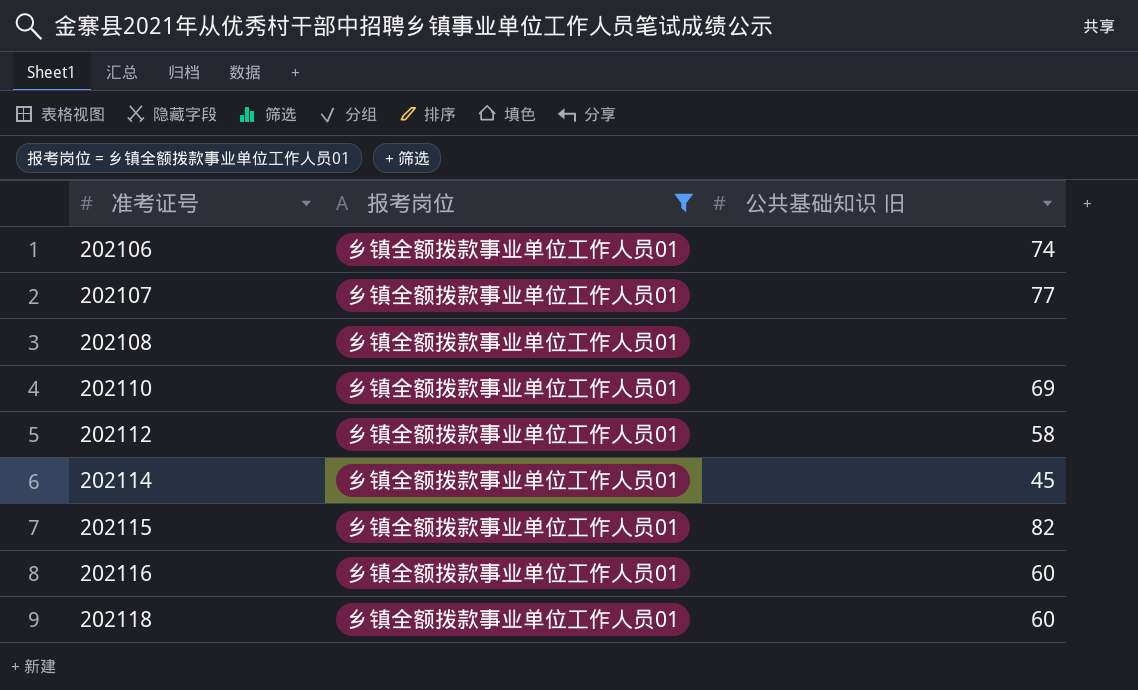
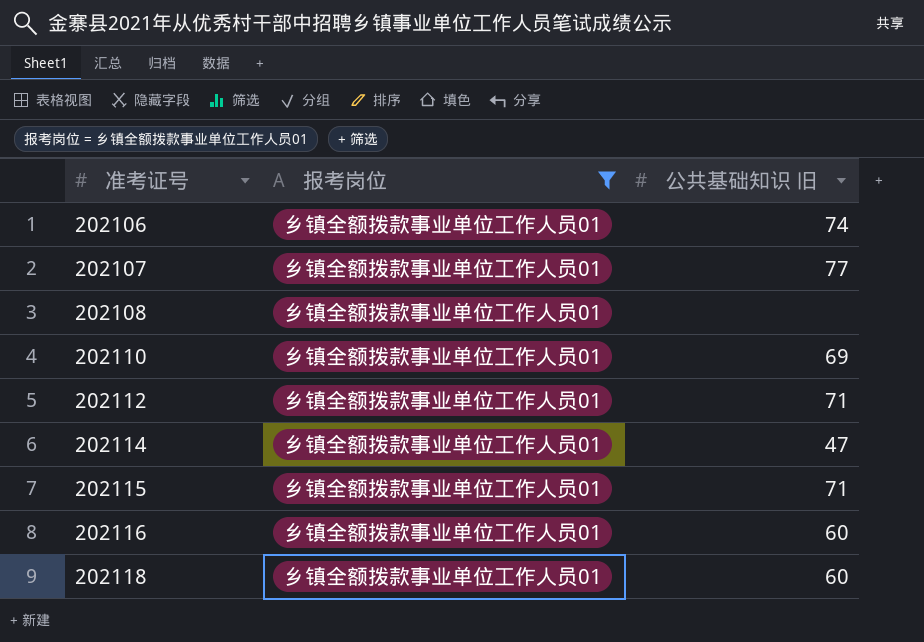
202112 | 公共基础知识 旧: 58 -> 71
202114 | 公共基础知识 旧: 45 -> 47
202115 | 公共基础知识 旧: 82 -> 71

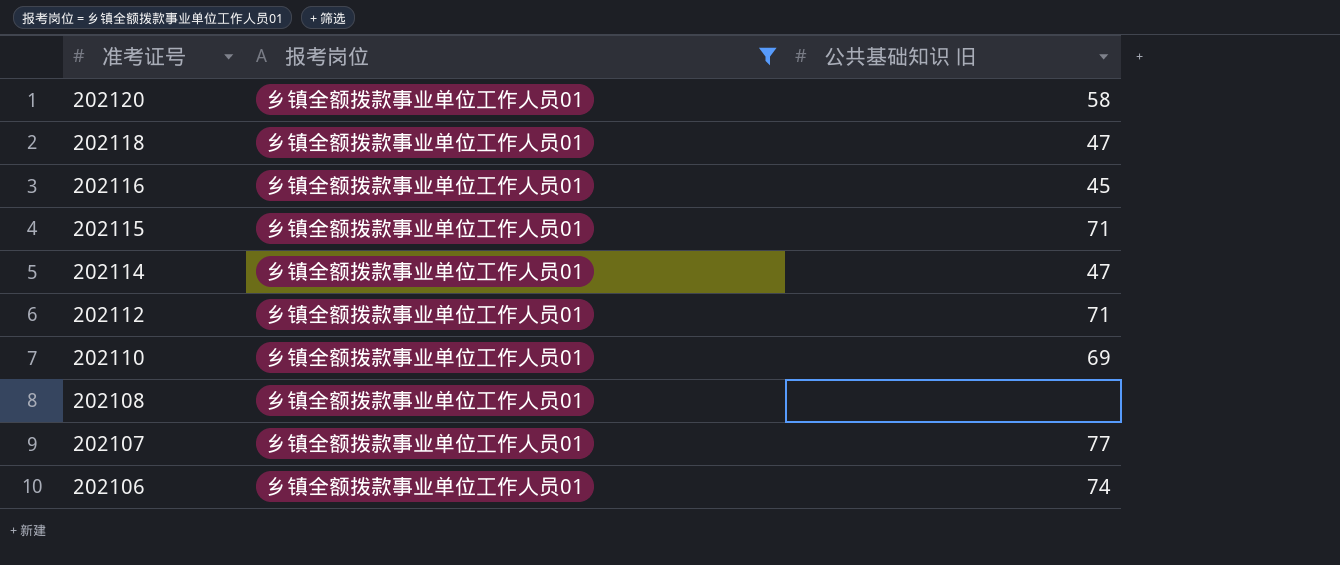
row order: 准考证号 ascending -> 准考证号 descending
row 202120: none -> 乡镇全额拨款事业单位工作人员01 | 58
202118 | 公共基础知识 旧: 60 -> 47
202116 | 公共基础知识 旧: 60 -> 45

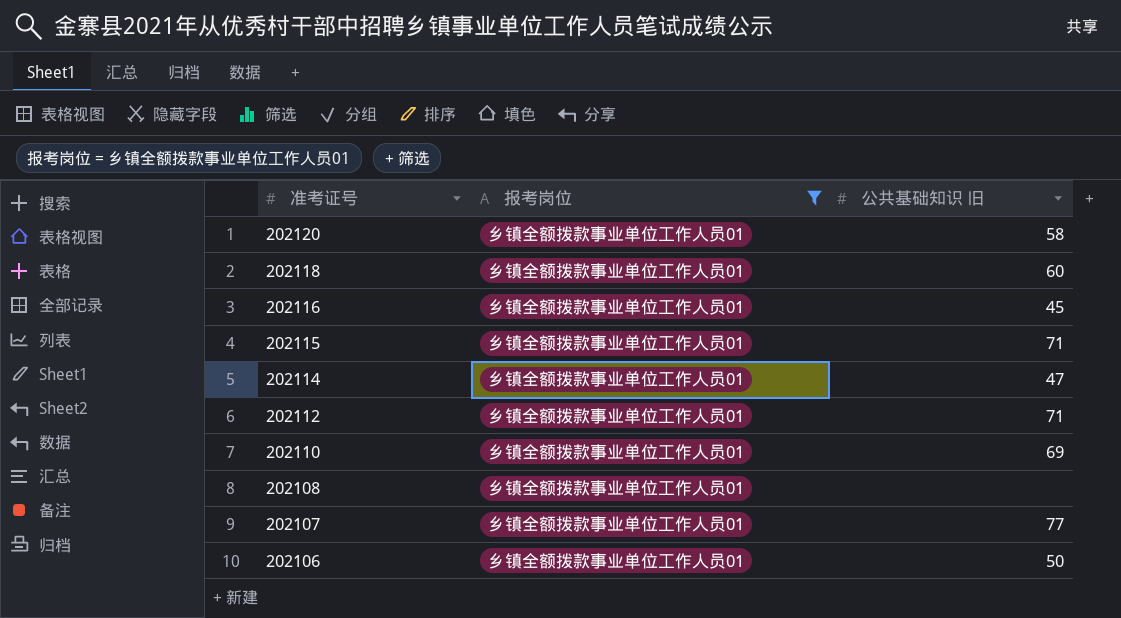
202118 | 公共基础知识 旧: 47 -> 60
202106 | 公共基础知识 旧: 74 -> 50

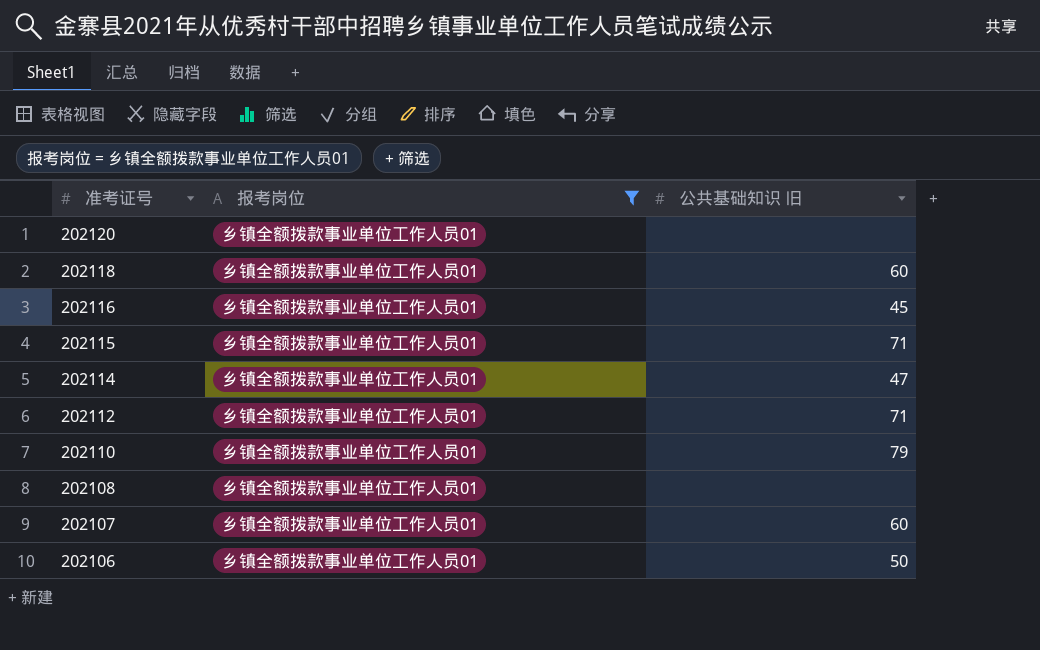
202120 | 公共基础知识 旧: 58 -> none
202110 | 公共基础知识 旧: 69 -> 79
202107 | 公共基础知识 旧: 77 -> 60

